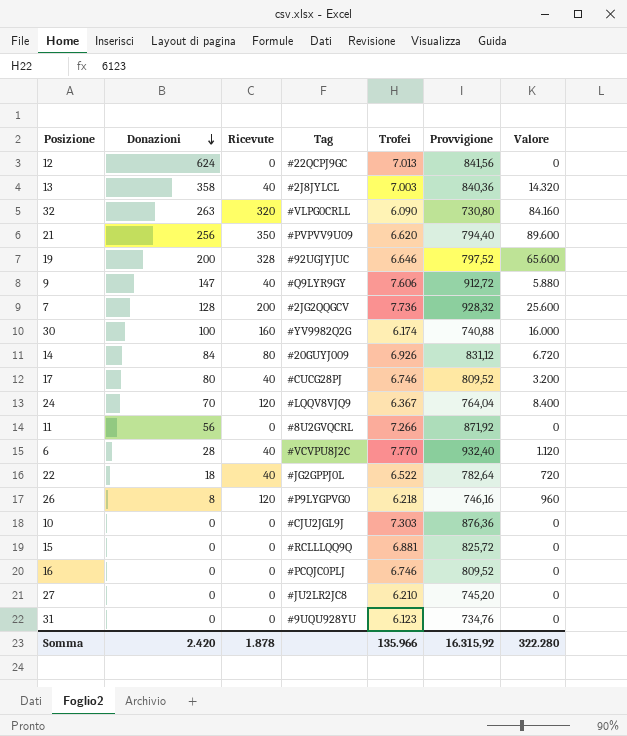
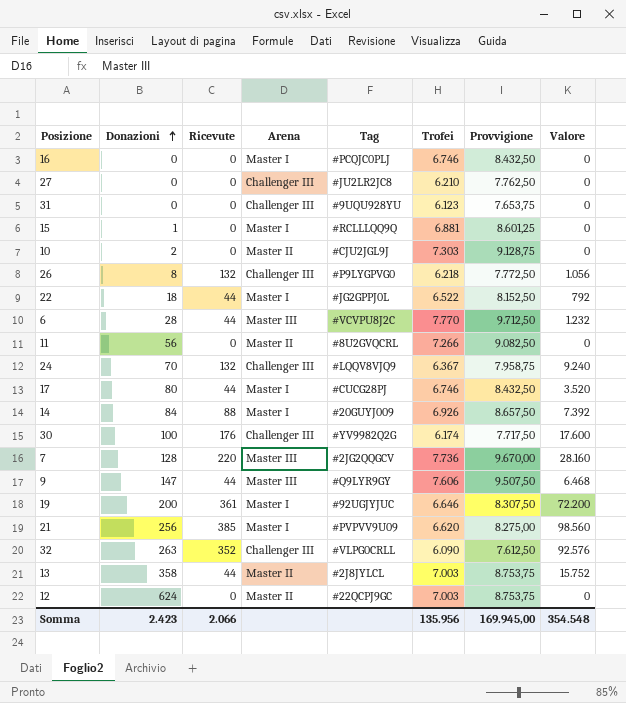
row order: Donazioni descending -> Donazioni ascending
column Arena | position: none -> 4
column Provvigione | formula: [Trofei] * 0,12 -> [Trofei] * 1,25
15 | Donazioni: 0 -> 1
10 | Donazioni: 0 -> 2
26 | Ricevute: 120 -> 132
26 | Valore: 960 -> 1.056
22 | Ricevute: 40 -> 44
22 | Valore: 720 -> 792
6 | Ricevute: 40 -> 44
6 | Valore: 1.120 -> 1.232
24 | Ricevute: 120 -> 132
24 | Valore: 8.400 -> 9.240
17 | Ricevute: 40 -> 44
17 | Valore: 3.200 -> 3.520
14 | Ricevute: 80 -> 88
14 | Valore: 6.720 -> 7.392
30 | Ricevute: 160 -> 176
30 | Valore: 16.000 -> 17.600
7 | Ricevute: 200 -> 220
7 | Valore: 25.600 -> 28.160
9 | Ricevute: 40 -> 44
9 | Valore: 5.880 -> 6.468
19 | Ricevute: 328 -> 361
19 | Valore: 65.600 -> 72.200
21 | Ricevute: 350 -> 385
21 | Valore: 89.600 -> 98.560
32 | Ricevute: 320 -> 352
32 | Valore: 84.160 -> 92.576
13 | Ricevute: 40 -> 44
13 | Valore: 14.320 -> 15.752
12 | Trofei: 7.013 -> 7.003
Somma | Donazioni: 2.420 -> 2.423
Somma | Ricevute: 1.878 -> 2.066
Somma | Trofei: 135.966 -> 135.956
Somma | Provvigione: 16.315,92 -> 169.945,00
Somma | Valore: 322.280 -> 354.548

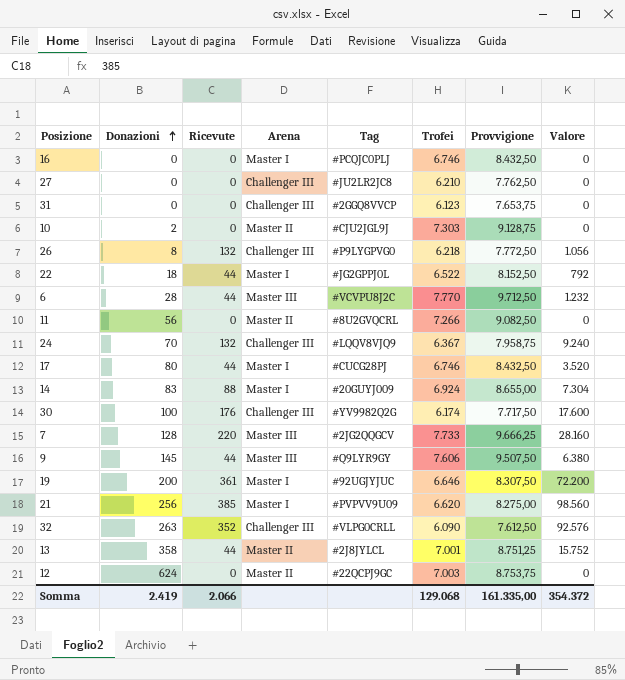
row 15: 1 | 0 | Master I | #RCLLLQQ9Q | 6.881 | 8.601,25 | 0 -> none
31 | Tag: #9UQU928YU -> #2GGQ8VVCP
14 | Donazioni: 84 -> 83
14 | Trofei: 6.926 -> 6.924
14 | Provvigione: 8.657,50 -> 8.655,00
14 | Valore: 7.392 -> 7.304
7 | Trofei: 7.736 -> 7.733
7 | Provvigione: 9.670,00 -> 9.666,25
9 | Donazioni: 147 -> 145
9 | Valore: 6.468 -> 6.380
13 | Trofei: 7.003 -> 7.001
13 | Provvigione: 8.753,75 -> 8.751,25
Somma | Donazioni: 2.423 -> 2.419
Somma | Trofei: 135.956 -> 129.068
Somma | Provvigione: 169.945,00 -> 161.335,00
Somma | Valore: 354.548 -> 354.372

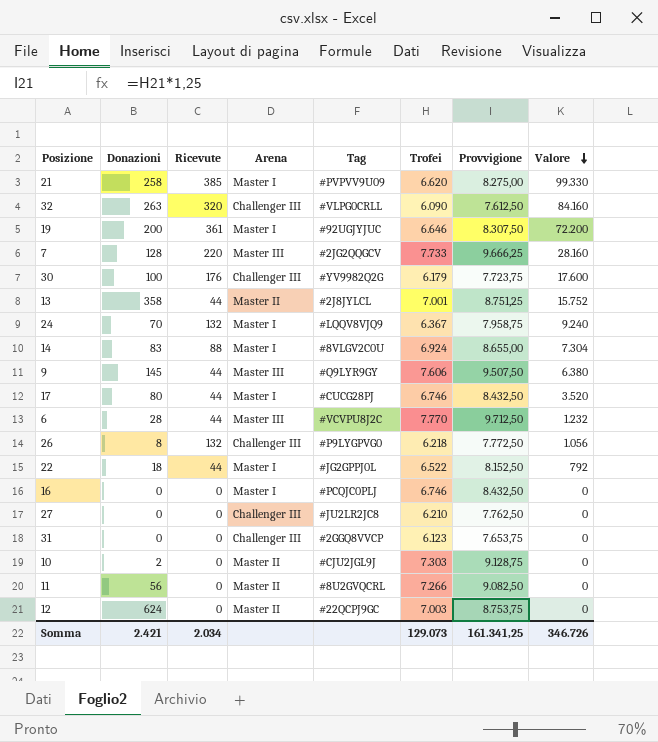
row order: Donazioni ascending -> Valore descending
21 | Donazioni: 256 -> 258
21 | Valore: 98.560 -> 99.330
32 | Ricevute: 352 -> 320
32 | Valore: 92.576 -> 84.160
30 | Trofei: 6.174 -> 6.179
30 | Provvigione: 7.717,50 -> 7.723,75
24 | Arena: Challenger III -> Master I
14 | Tag: #20GUYJ009 -> #8VLGV2C0U
Somma | Donazioni: 2.419 -> 2.421
Somma | Ricevute: 2.066 -> 2.034
Somma | Trofei: 129.068 -> 129.073
Somma | Provvigione: 161.335,00 -> 161.341,25
Somma | Valore: 354.372 -> 346.726

